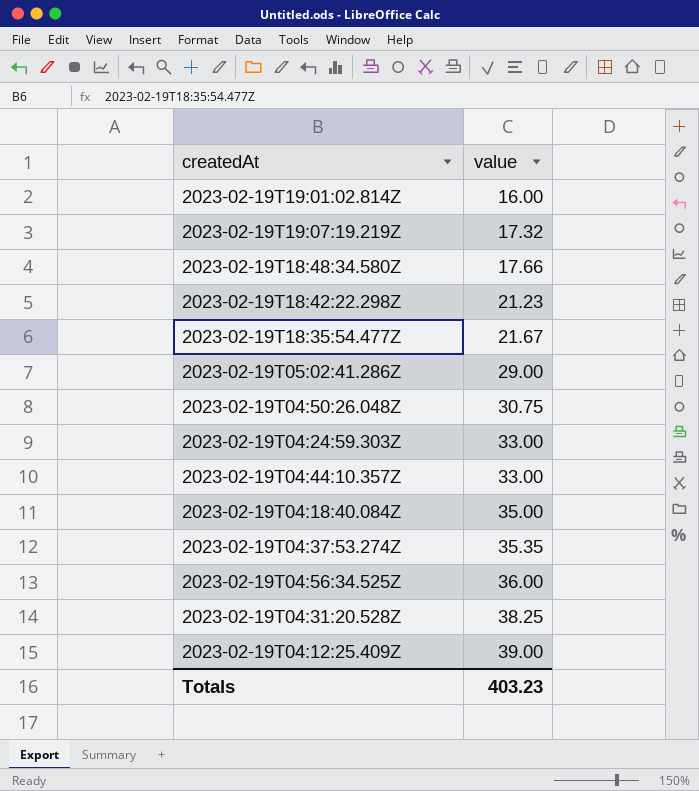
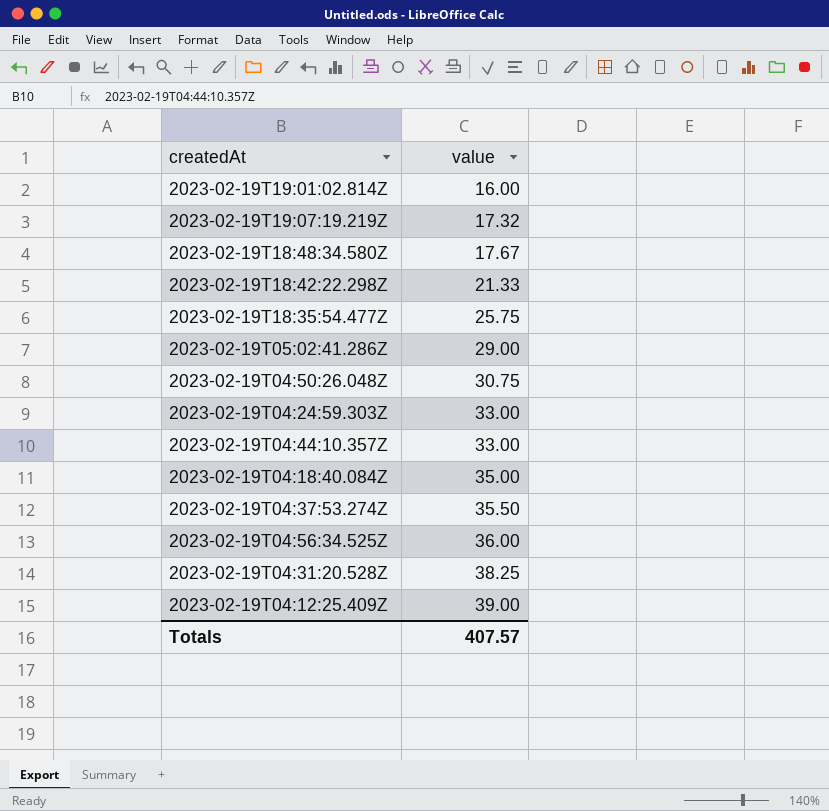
2023-02-19T18:48:34.580Z | value: 17.66 -> 17.67
2023-02-19T18:42:22.298Z | value: 21.23 -> 21.33
2023-02-19T18:35:54.477Z | value: 21.67 -> 25.75
2023-02-19T04:37:53.274Z | value: 35.35 -> 35.50
Totals | value: 403.23 -> 407.57

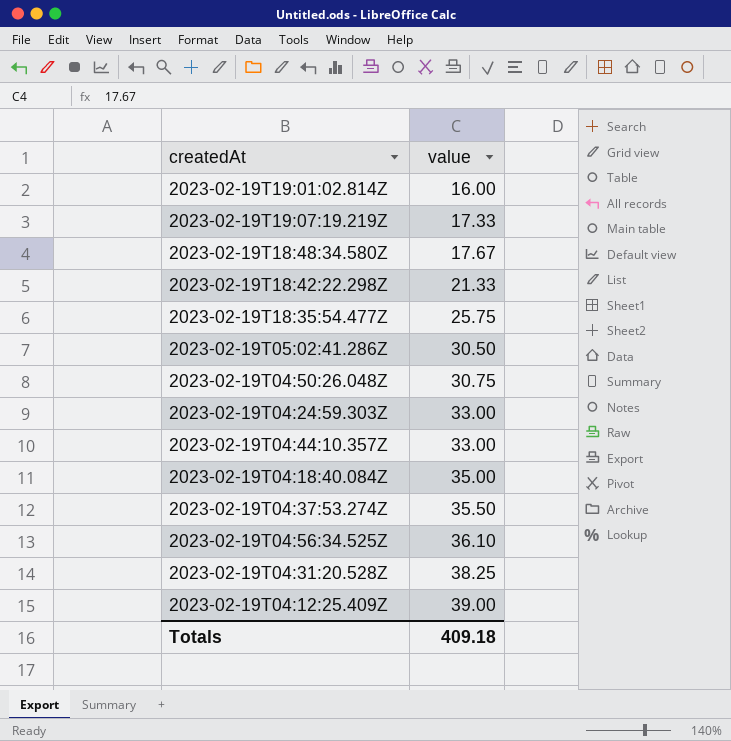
2023-02-19T19:07:19.219Z | value: 17.32 -> 17.33
2023-02-19T05:02:41.286Z | value: 29.00 -> 30.50
2023-02-19T04:56:34.525Z | value: 36.00 -> 36.10
Totals | value: 407.57 -> 409.18

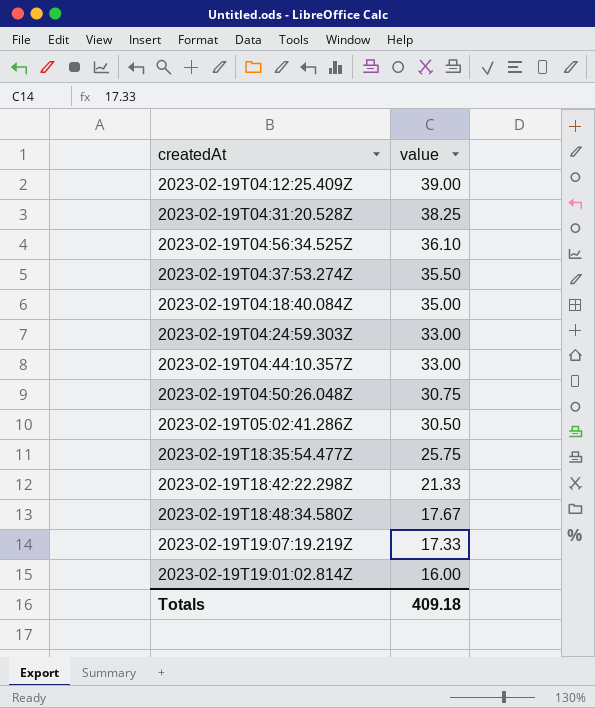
row order: value ascending -> value descending

